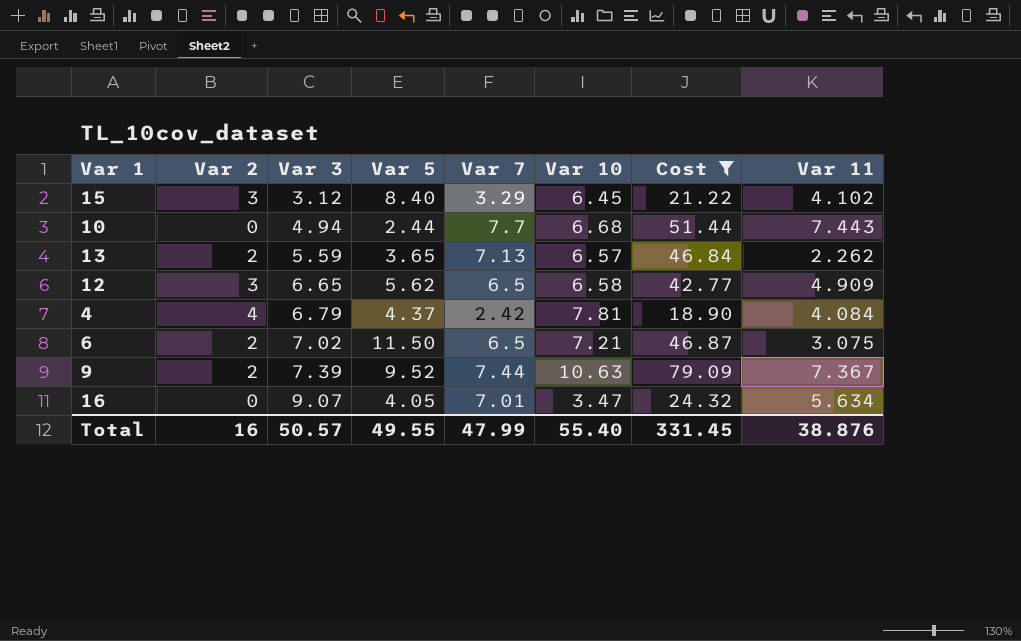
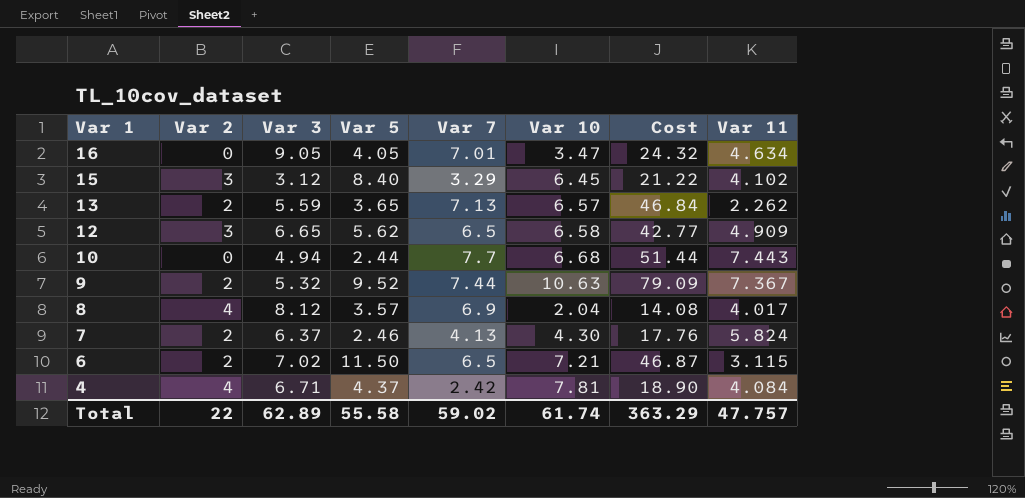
filter: Cost >= 18.90 -> none
row order: Var 3 ascending -> Var 1 descending
16 | Var 3: 9.07 -> 9.05
16 | Var 11: 5.634 -> 4.634
9 | Var 3: 7.39 -> 5.32
6 | Var 11: 3.075 -> 3.115
4 | Var 3: 6.79 -> 6.71
Total | Var 2: 16 -> 22
Total | Var 3: 50.57 -> 62.89
Total | Var 5: 49.55 -> 55.58
Total | Var 7: 47.99 -> 59.02
Total | Var 10: 55.40 -> 61.74
Total | Cost: 331.45 -> 363.29
Total | Var 11: 38.876 -> 47.757

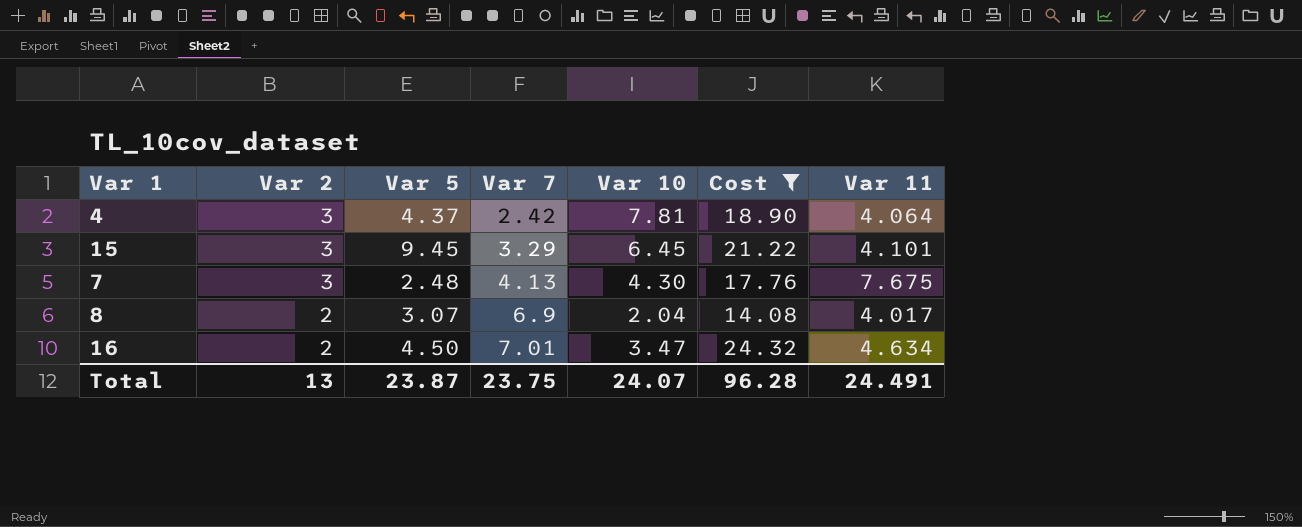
filter: none -> Cost <= 24.32
row order: Var 1 descending -> Var 2 descending
column Var 3 | position: 3 -> none
4 | Var 2: 4 -> 3
4 | Var 11: 4.084 -> 4.064
15 | Var 5: 8.40 -> 9.45
15 | Var 11: 4.102 -> 4.101
7 | Var 2: 2 -> 3
7 | Var 5: 2.46 -> 2.48
7 | Var 11: 5.824 -> 7.675
8 | Var 2: 4 -> 2
8 | Var 5: 3.57 -> 3.07
16 | Var 2: 0 -> 2
16 | Var 5: 4.05 -> 4.50
Total | Var 2: 22 -> 13
Total | Var 5: 55.58 -> 23.87
Total | Var 7: 59.02 -> 23.75
Total | Var 10: 61.74 -> 24.07
Total | Cost: 363.29 -> 96.28
Total | Var 11: 47.757 -> 24.491

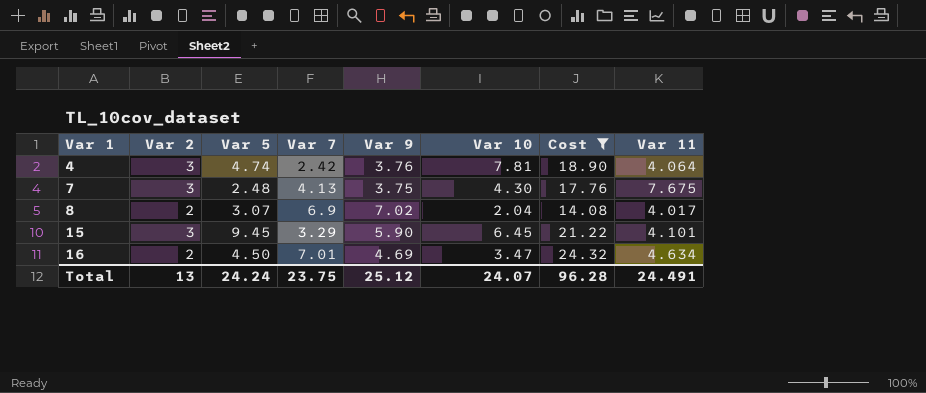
row order: Var 2 descending -> Var 1 ascending
column Var 9 | position: none -> 5
4 | Var 5: 4.37 -> 4.74
Total | Var 5: 23.87 -> 24.24

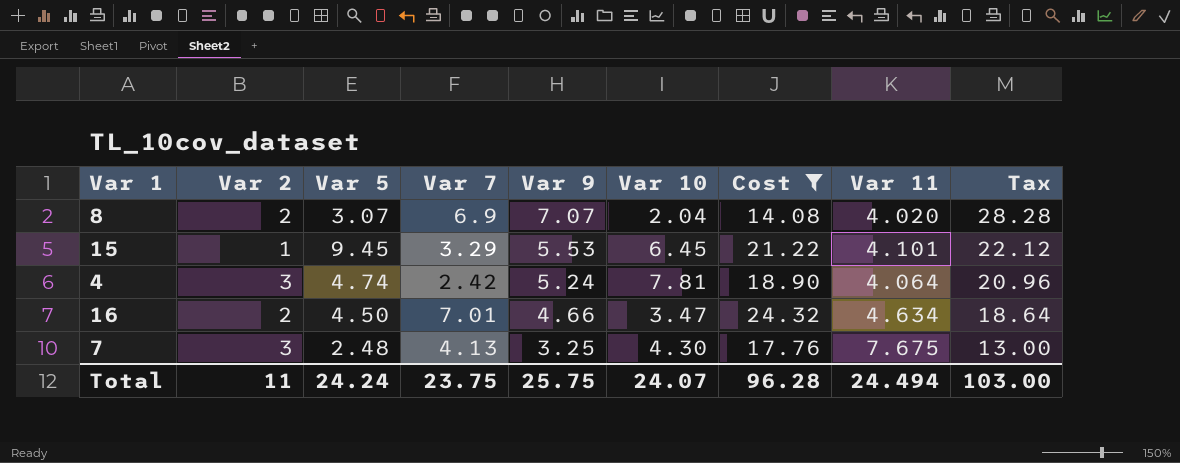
row order: Var 1 ascending -> Var 9 descending
column Tax | formula: none -> [Var 9] * 4
8 | Var 9: 7.02 -> 7.07
8 | Var 11: 4.017 -> 4.020
15 | Var 2: 3 -> 1
15 | Var 9: 5.90 -> 5.53
4 | Var 9: 3.76 -> 5.24
16 | Var 9: 4.69 -> 4.66
7 | Var 9: 3.75 -> 3.25
Total | Var 2: 13 -> 11
Total | Var 9: 25.12 -> 25.75
Total | Var 11: 24.491 -> 24.494

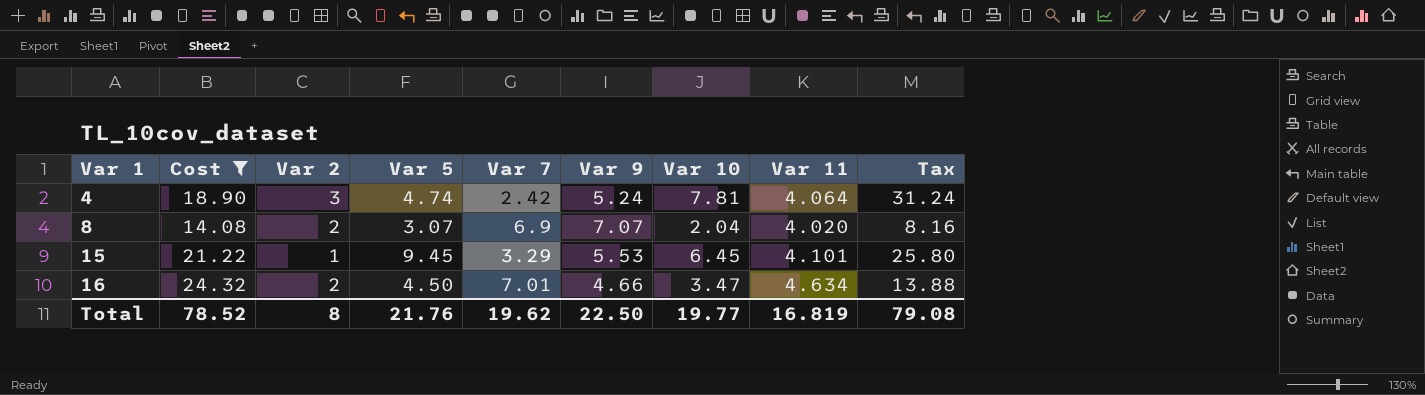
row order: Var 9 descending -> Var 1 ascending
column Cost | position: 7 -> 2
column Tax | formula: [Var 9] * 4 -> [Var 10] * 4
row 7: 3 | 2.48 | 4.13 | 3.25 | 4.30 | 17.76 | 7.675 | 13.00 -> none
Total | Cost: 96.28 -> 78.52
Total | Var 2: 11 -> 8
Total | Var 5: 24.24 -> 21.76
Total | Var 7: 23.75 -> 19.62
Total | Var 9: 25.75 -> 22.50
Total | Var 10: 24.07 -> 19.77
Total | Var 11: 24.494 -> 16.819
Total | Tax: 103.00 -> 79.08

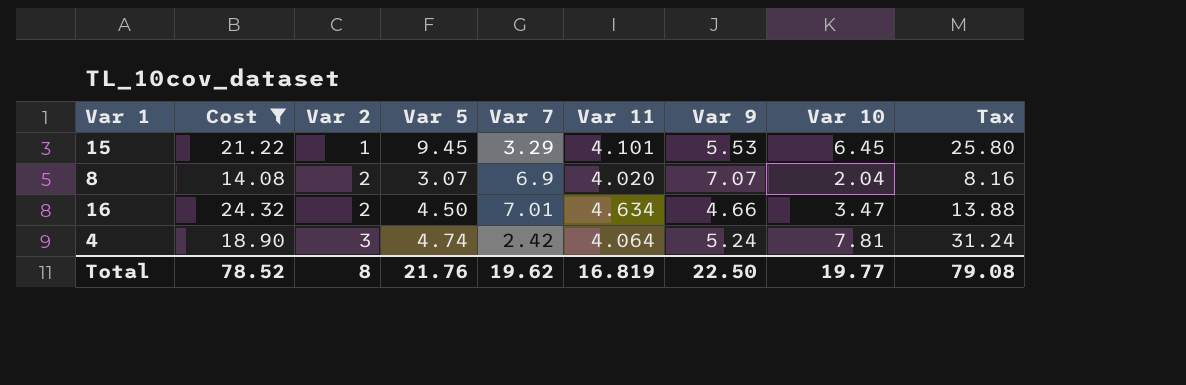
row order: Var 1 ascending -> Var 2 ascending
column Var 11 | position: 8 -> 6

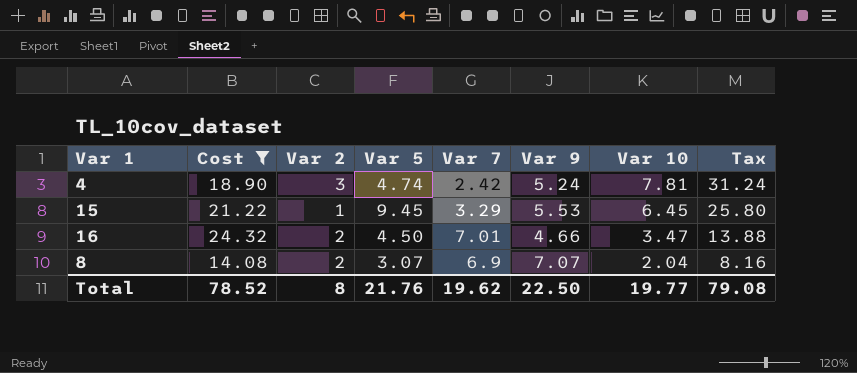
row order: Var 2 ascending -> Var 10 descending
column Var 11 | position: 6 -> none

